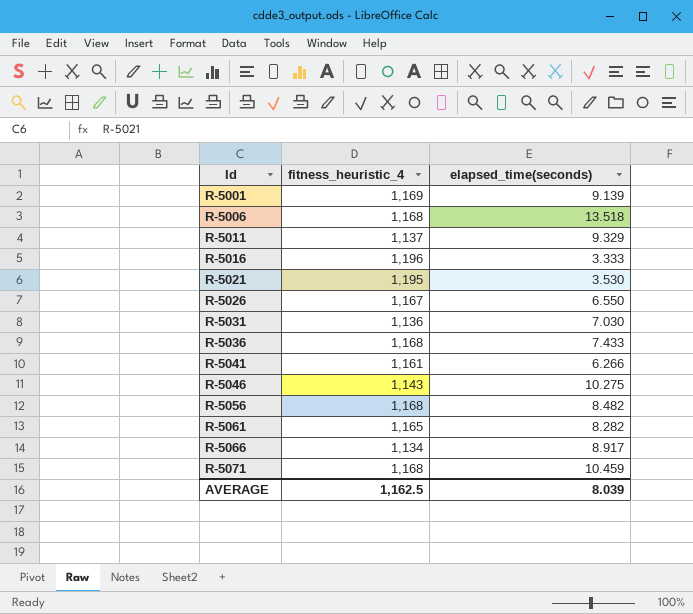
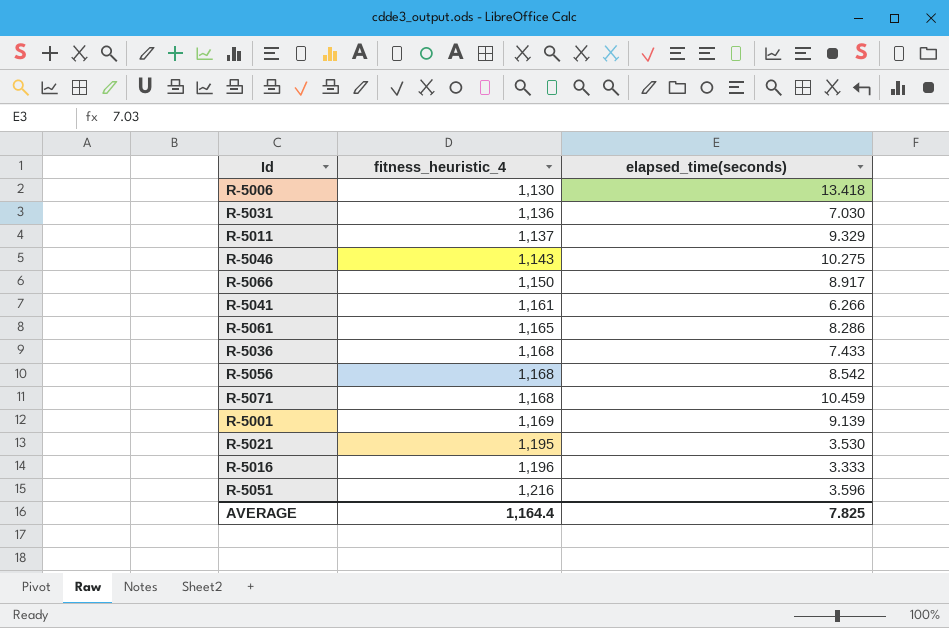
row order: Id ascending -> fitness_heuristic_4 ascending
row R-5026: 1,167 | 6.550 -> none
R-5006 | fitness_heuristic_4: 1,168 -> 1,130
R-5006 | elapsed_time(seconds): 13.518 -> 13.418
R-5066 | fitness_heuristic_4: 1,134 -> 1,150
R-5061 | elapsed_time(seconds): 8.282 -> 8.286
R-5056 | elapsed_time(seconds): 8.482 -> 8.542
row R-5051: none -> 1,216 | 3.596
AVERAGE | fitness_heuristic_4: 1,162.5 -> 1,164.4
AVERAGE | elapsed_time(seconds): 8.039 -> 7.825

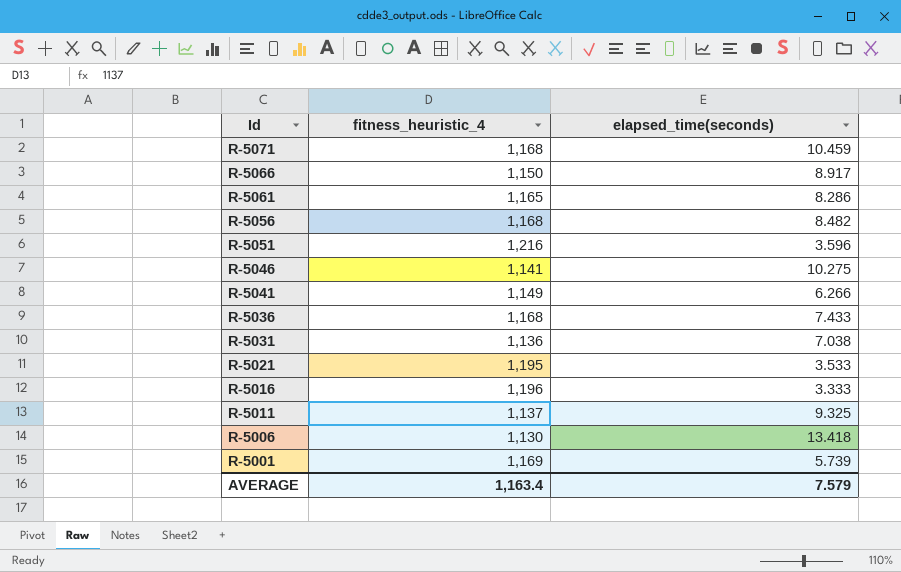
row order: fitness_heuristic_4 ascending -> Id descending
R-5056 | elapsed_time(seconds): 8.542 -> 8.482
R-5046 | fitness_heuristic_4: 1,143 -> 1,141
R-5041 | fitness_heuristic_4: 1,161 -> 1,149
R-5031 | elapsed_time(seconds): 7.030 -> 7.038
R-5021 | elapsed_time(seconds): 3.530 -> 3.533
R-5011 | elapsed_time(seconds): 9.329 -> 9.325
R-5001 | elapsed_time(seconds): 9.139 -> 5.739
AVERAGE | fitness_heuristic_4: 1,164.4 -> 1,163.4
AVERAGE | elapsed_time(seconds): 7.825 -> 7.579

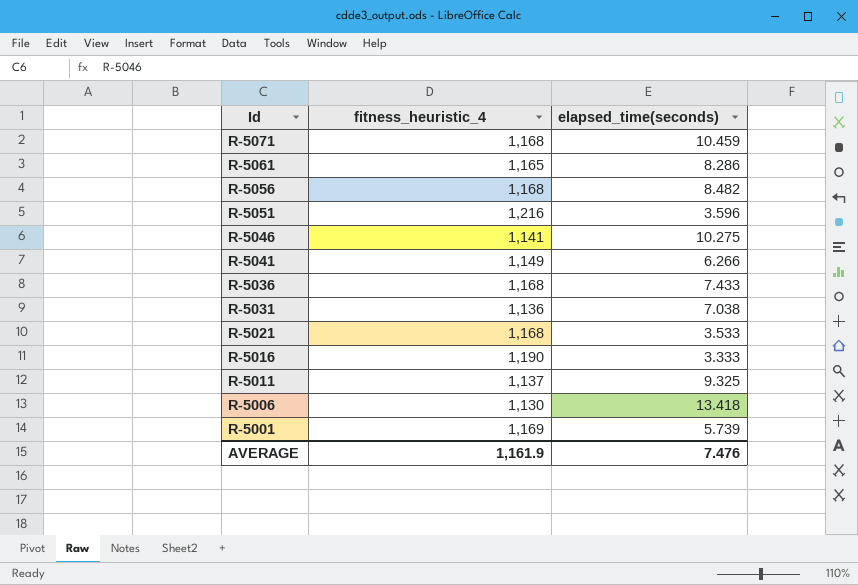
row R-5066: 1,150 | 8.917 -> none
R-5021 | fitness_heuristic_4: 1,195 -> 1,168
R-5016 | fitness_heuristic_4: 1,196 -> 1,190
AVERAGE | fitness_heuristic_4: 1,163.4 -> 1,161.9
AVERAGE | elapsed_time(seconds): 7.579 -> 7.476

